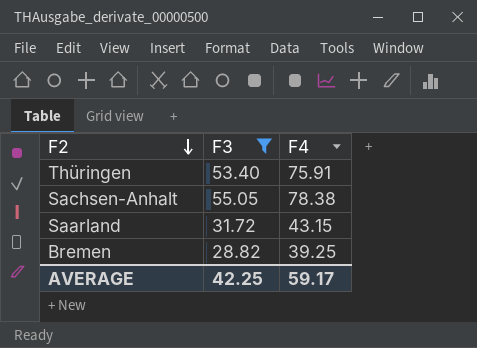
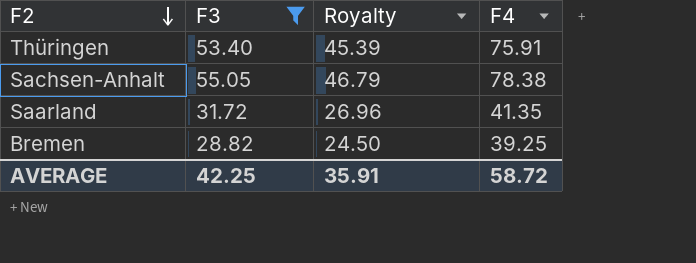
column Royalty | formula: none -> [F3] * 0.85
Saarland | F4: 43.15 -> 41.35
AVERAGE | F4: 59.17 -> 58.72

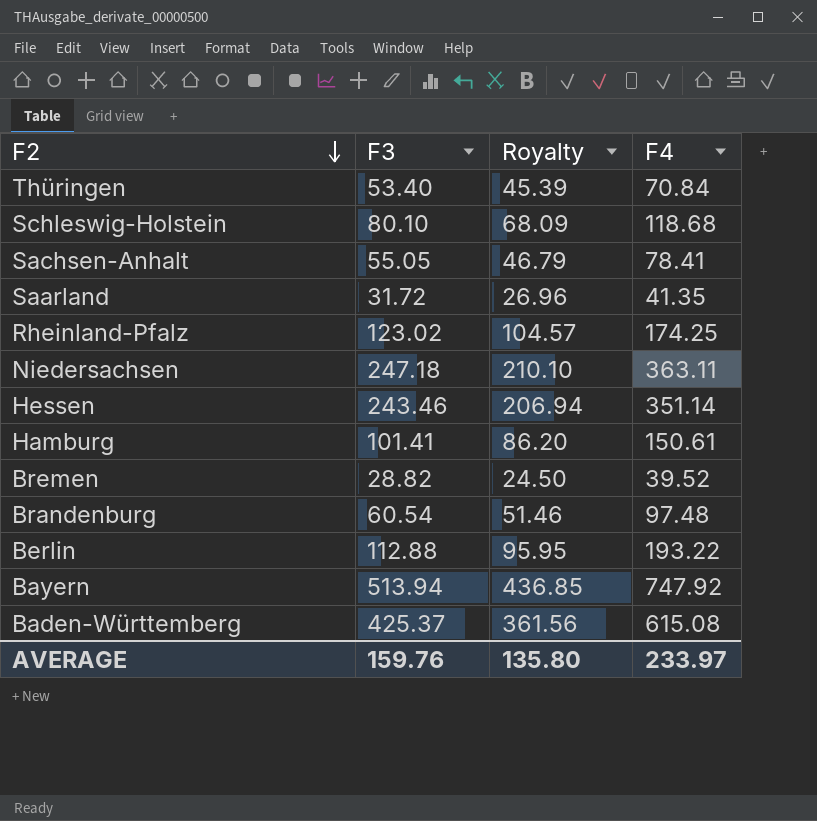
filter: F3 <= 55.05 -> none
Thüringen | F4: 75.91 -> 70.84
Sachsen-Anhalt | F4: 78.38 -> 78.41
Bremen | F4: 39.25 -> 39.52
AVERAGE | F3: 42.25 -> 159.76
AVERAGE | Royalty: 35.91 -> 135.80
AVERAGE | F4: 58.72 -> 233.97

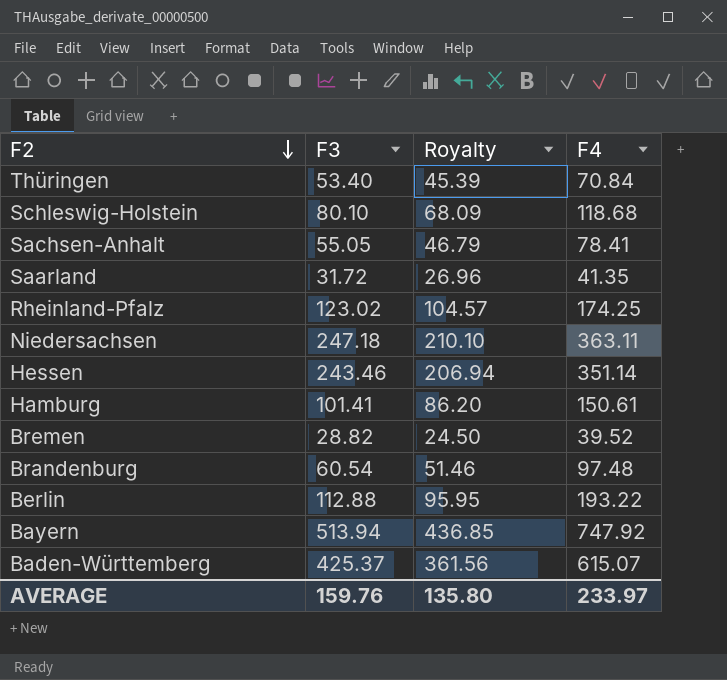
Baden-Württemberg | F4: 615.08 -> 615.07

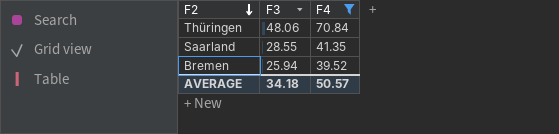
filter: none -> F4 <= 70.84
column Royalty | formula: [F3] * 0.85 -> none
Thüringen | F3: 53.40 -> 48.06
Saarland | F3: 31.72 -> 28.55
Bremen | F3: 28.82 -> 25.94
AVERAGE | F3: 159.76 -> 34.18
AVERAGE | F4: 233.97 -> 50.57

